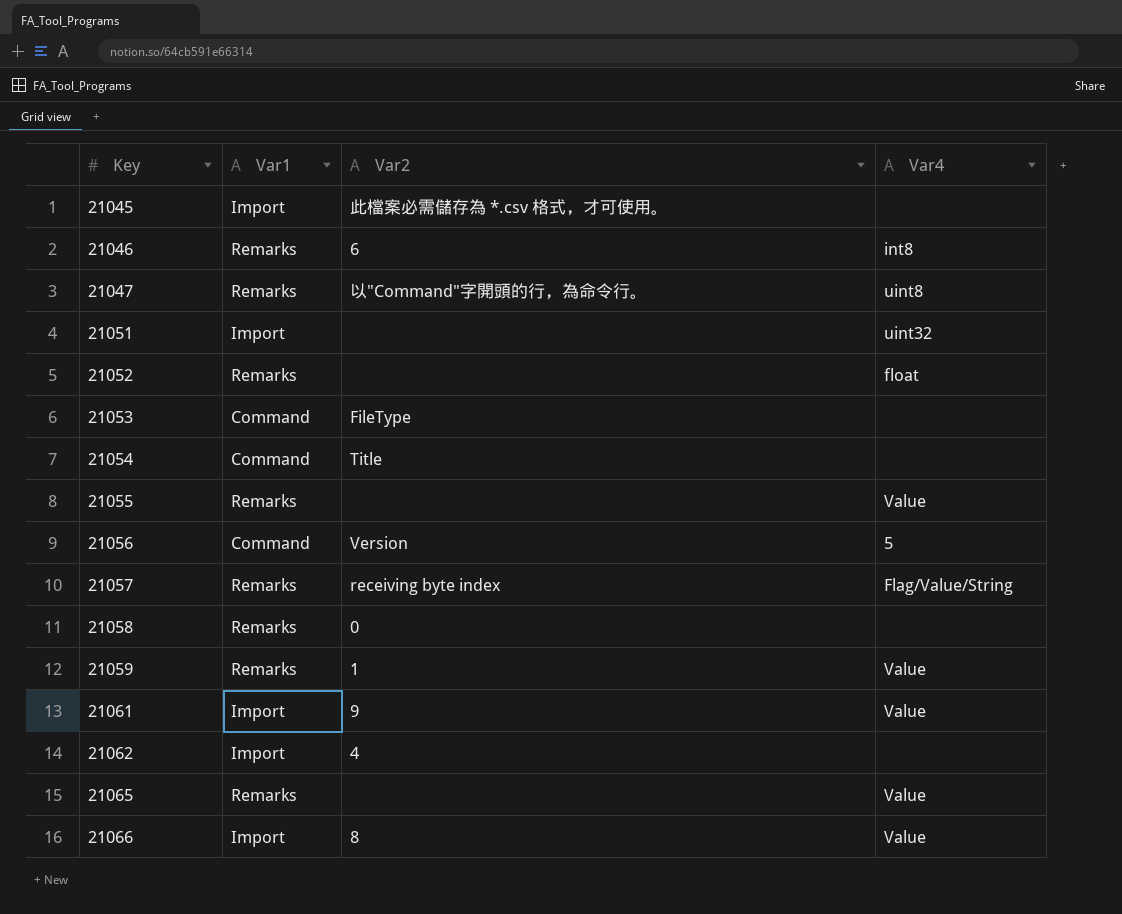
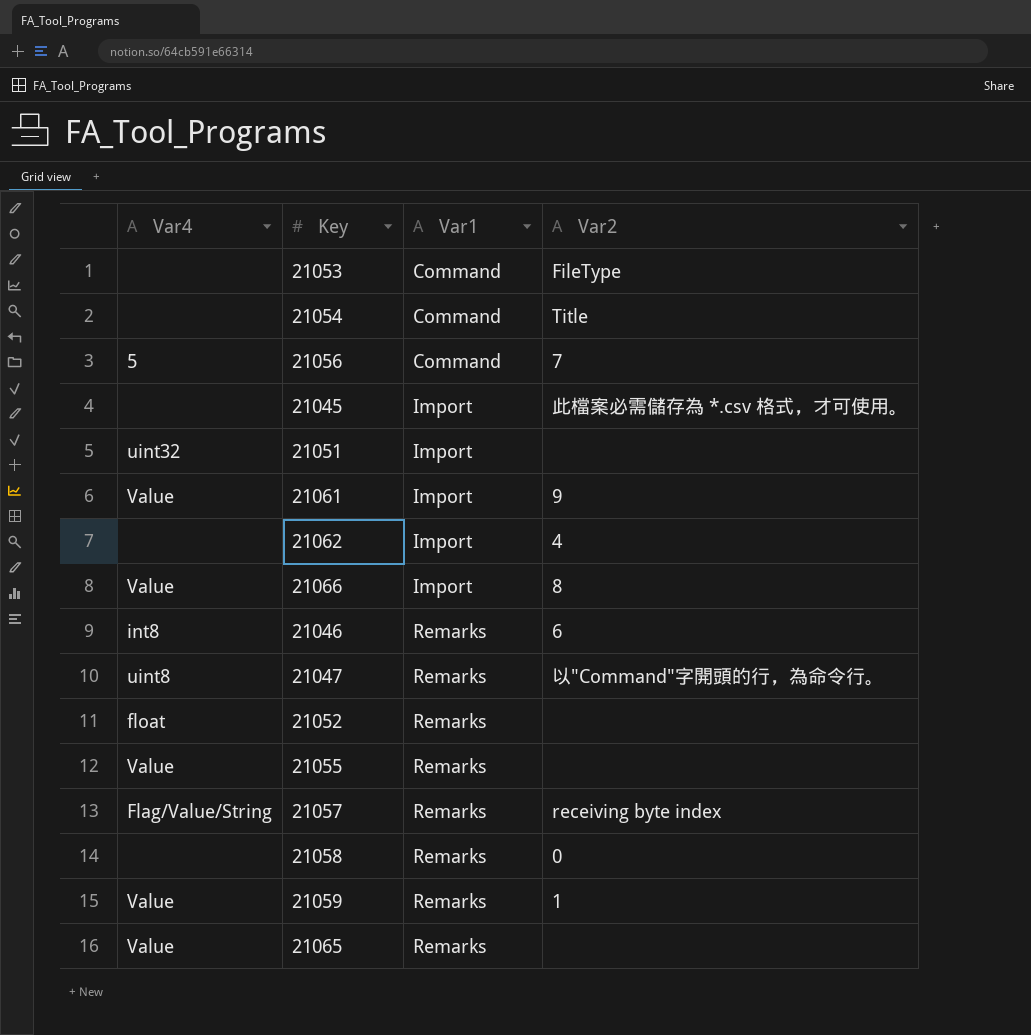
row order: Key ascending -> Var1 ascending
column Var4 | position: 4 -> 1
21056 | Var2: Version -> 7

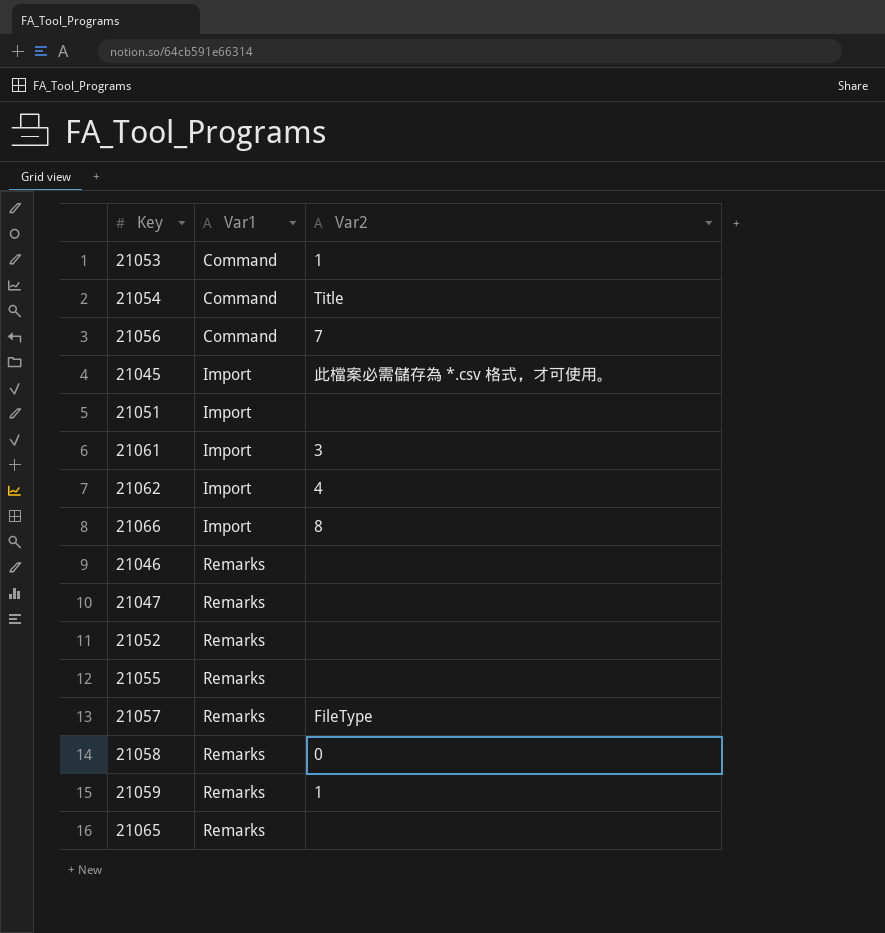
column Var4 | position: 1 -> none
21053 | Var2: FileType -> 1
21061 | Var2: 9 -> 3
21046 | Var2: 6 -> none
21047 | Var2: 以"Command"字開頭的行，為命令行。 -> none
21057 | Var2: receiving byte index -> FileType

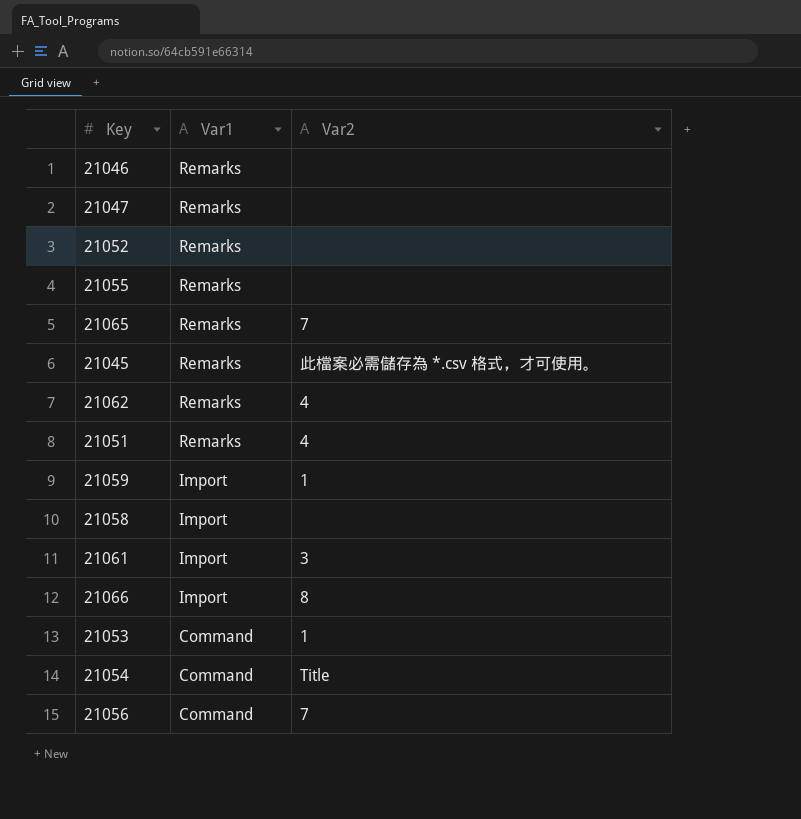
row order: Var1 ascending -> Var1 descending
row 21057: Remarks | FileType -> none
21065 | Var2: none -> 7
21045 | Var1: Import -> Remarks
21062 | Var1: Import -> Remarks
21051 | Var1: Import -> Remarks
21051 | Var2: none -> 4
21059 | Var1: Remarks -> Import
21058 | Var1: Remarks -> Import
21058 | Var2: 0 -> none

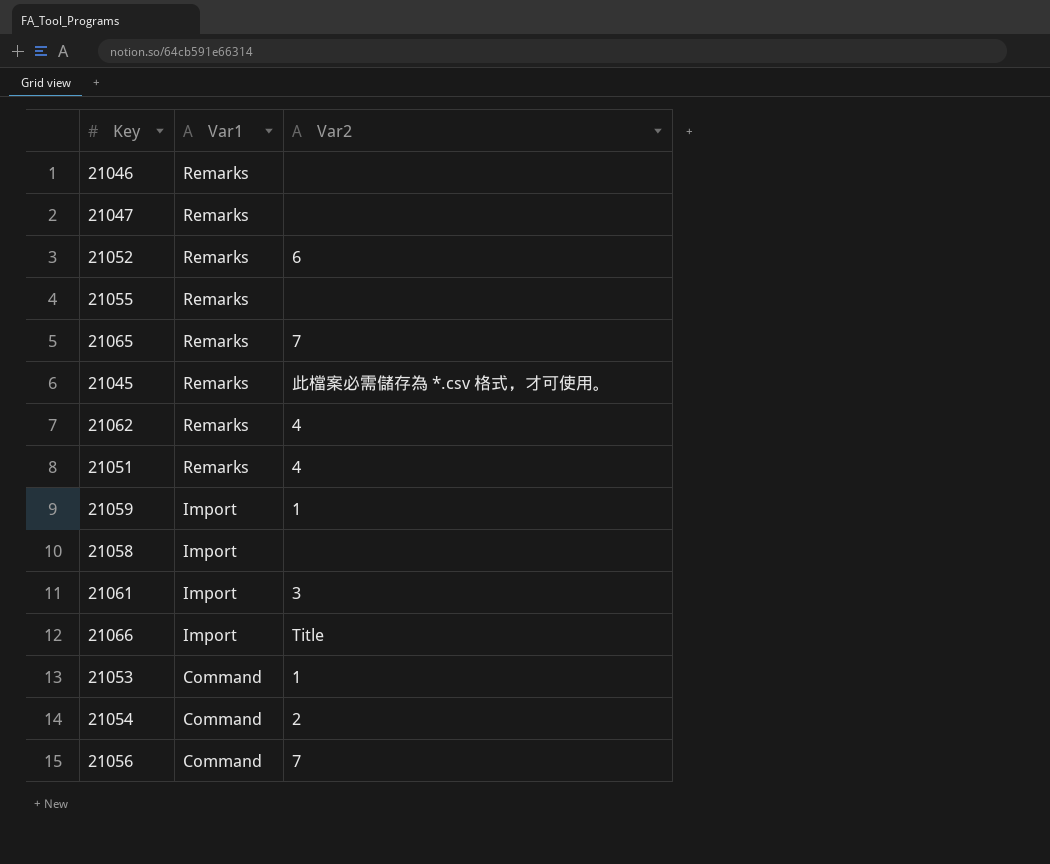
21052 | Var2: none -> 6
21066 | Var2: 8 -> Title
21054 | Var2: Title -> 2

